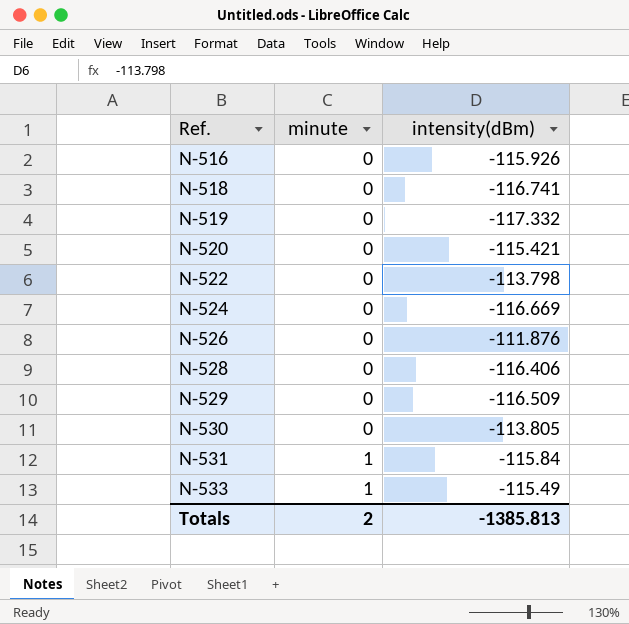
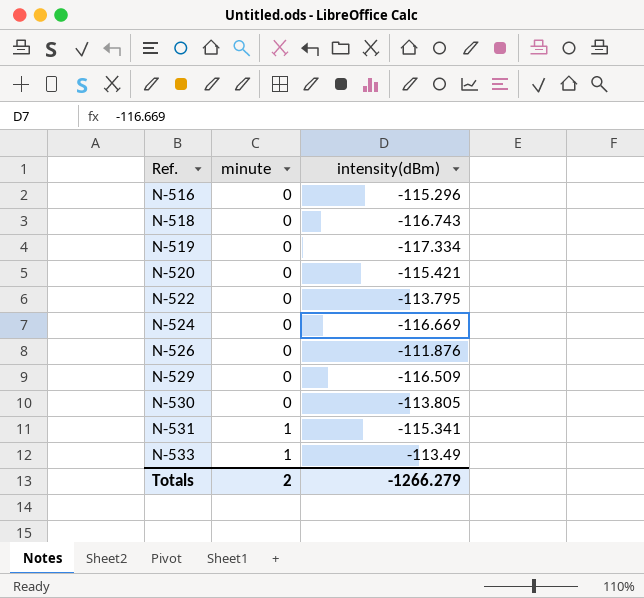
row N-528: 0 | -116.406 -> none
N-516 | intensity(dBm): -115.926 -> -115.296
N-518 | intensity(dBm): -116.741 -> -116.743
N-519 | intensity(dBm): -117.332 -> -117.334
N-522 | intensity(dBm): -113.798 -> -113.795
N-531 | intensity(dBm): -115.84 -> -115.341
N-533 | intensity(dBm): -115.49 -> -113.49
Totals | intensity(dBm): -1385.813 -> -1266.279

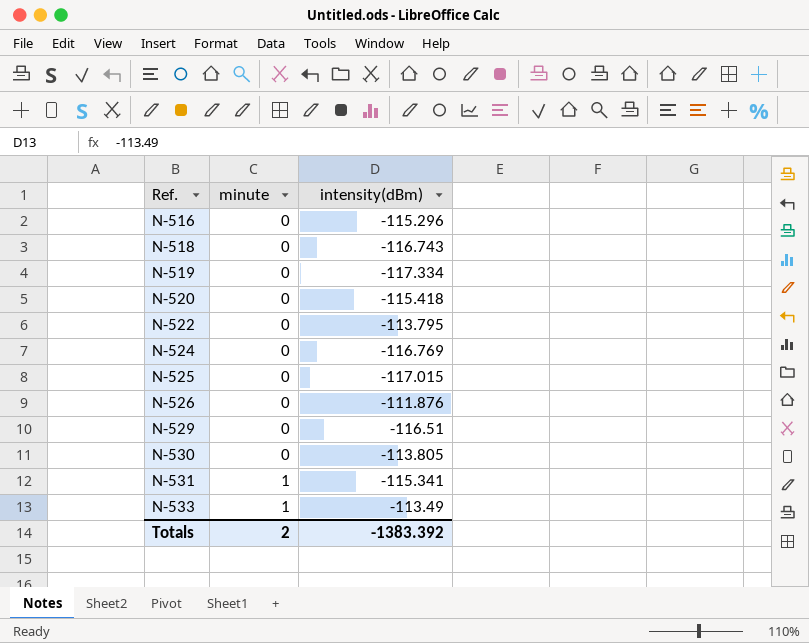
N-520 | intensity(dBm): -115.421 -> -115.418
N-524 | intensity(dBm): -116.669 -> -116.769
row N-525: none -> 0 | -117.015
N-529 | intensity(dBm): -116.509 -> -116.51
Totals | intensity(dBm): -1266.279 -> -1383.392

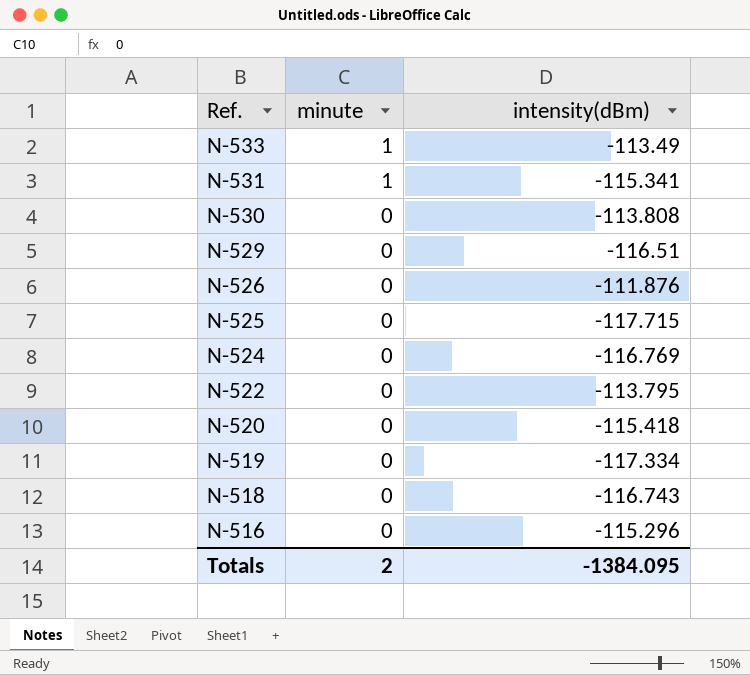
row order: Ref. ascending -> Ref. descending
N-530 | intensity(dBm): -113.805 -> -113.808
N-525 | intensity(dBm): -117.015 -> -117.715
Totals | intensity(dBm): -1383.392 -> -1384.095

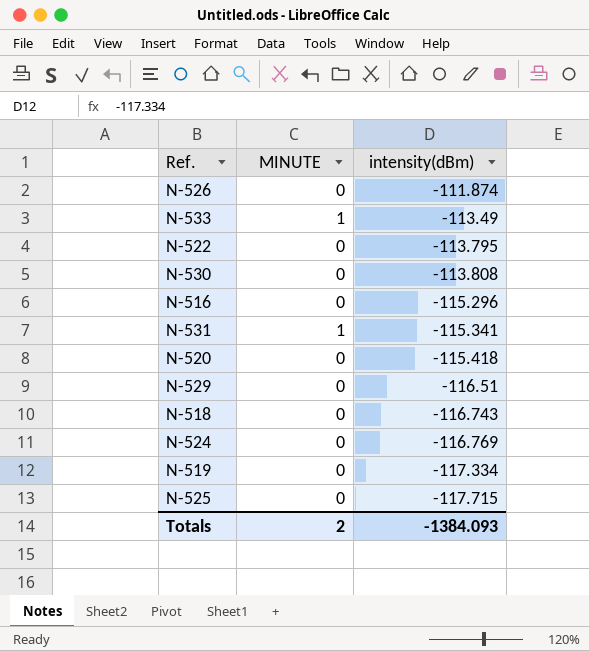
row order: Ref. descending -> intensity(dBm) descending
column name: minute -> MINUTE
N-526 | intensity(dBm): -111.876 -> -111.874
Totals | intensity(dBm): -1384.095 -> -1384.093

